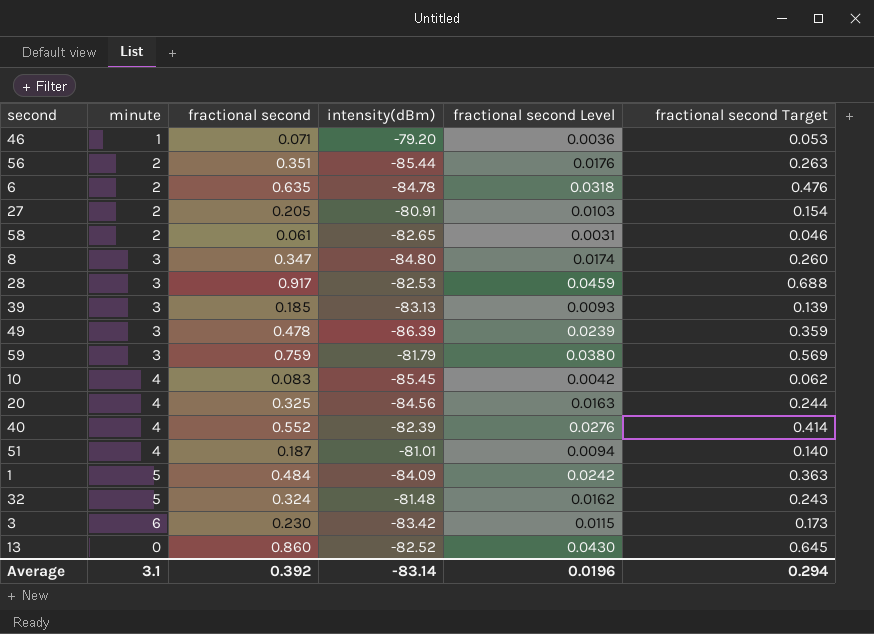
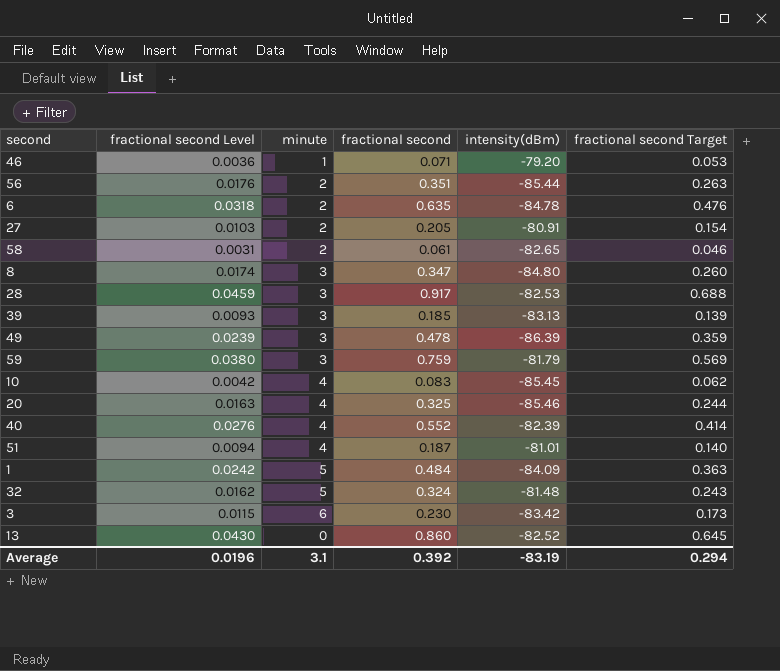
column fractional second Level | position: 5 -> 2
20 | intensity(dBm): -84.56 -> -85.46
Average | intensity(dBm): -83.14 -> -83.19

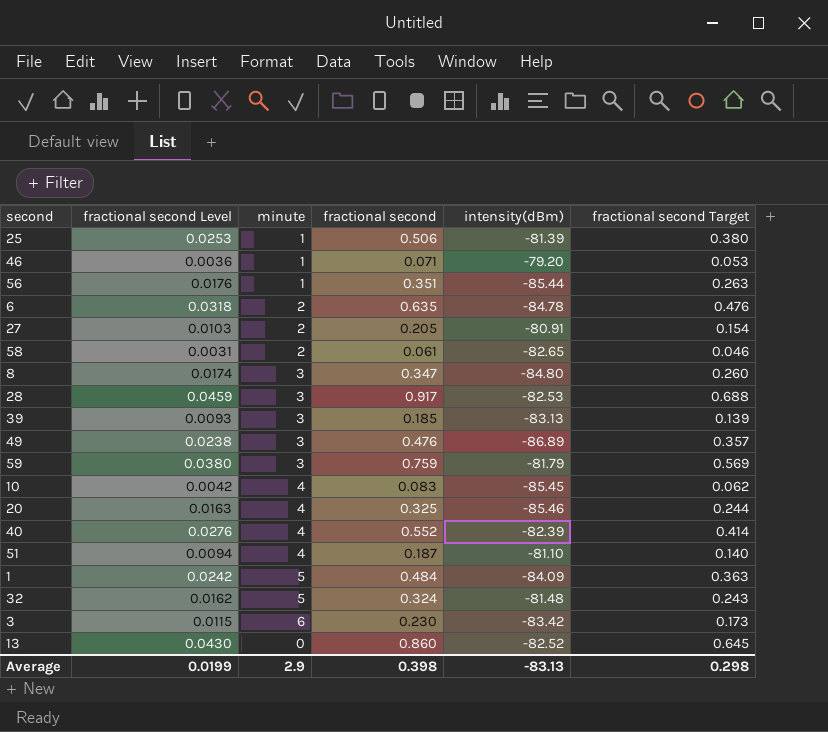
row 25: none -> 0.0253 | 1 | 0.506 | -81.39 | 0.380
56 | minute: 2 -> 1
49 | fractional second Level: 0.0239 -> 0.0238
49 | fractional second: 0.478 -> 0.476
49 | intensity(dBm): -86.39 -> -86.89
49 | fractional second Target: 0.359 -> 0.357
51 | intensity(dBm): -81.01 -> -81.10
Average | fractional second Level: 0.0196 -> 0.0199
Average | minute: 3.1 -> 2.9
Average | fractional second: 0.392 -> 0.398
Average | intensity(dBm): -83.19 -> -83.13
Average | fractional second Target: 0.294 -> 0.298

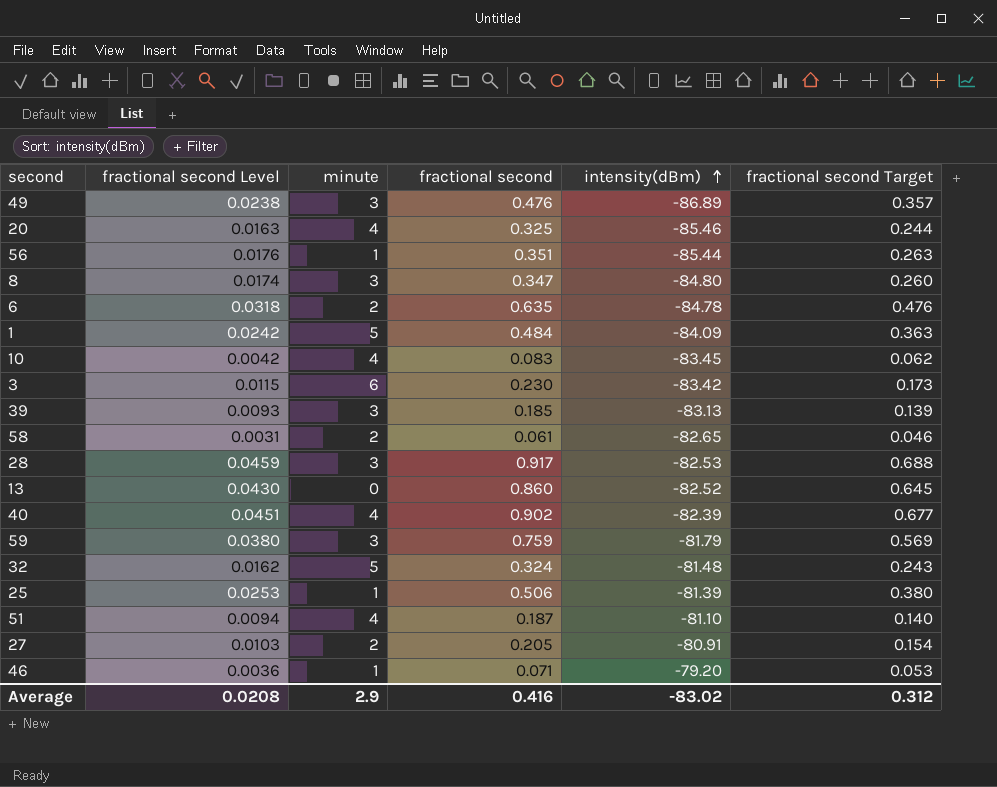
row order: none -> intensity(dBm) ascending
10 | intensity(dBm): -85.45 -> -83.45
40 | fractional second Level: 0.0276 -> 0.0451
40 | fractional second: 0.552 -> 0.902
40 | fractional second Target: 0.414 -> 0.677
Average | fractional second Level: 0.0199 -> 0.0208
Average | fractional second: 0.398 -> 0.416
Average | intensity(dBm): -83.13 -> -83.02
Average | fractional second Target: 0.298 -> 0.312

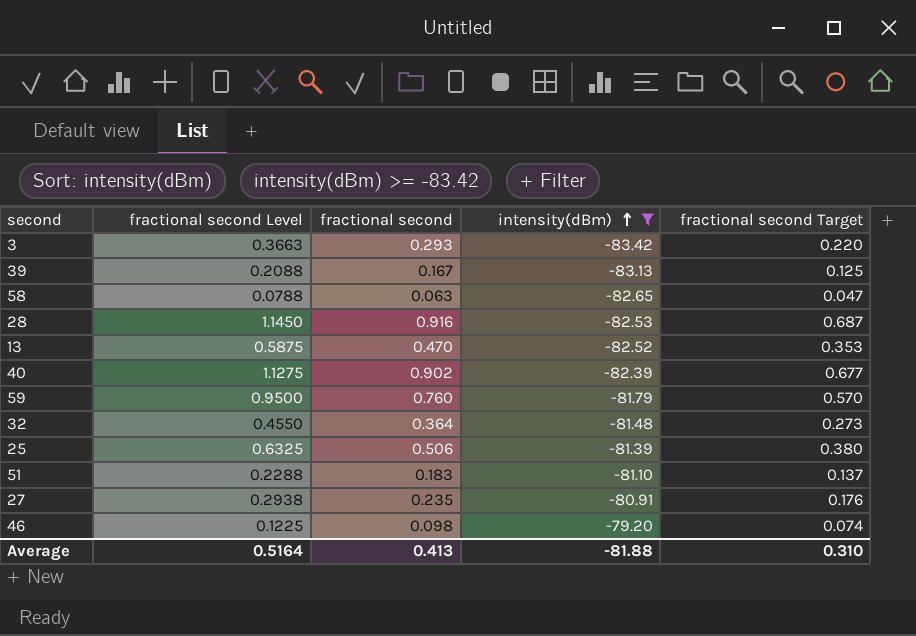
filter: none -> intensity(dBm) >= -83.42
column minute | position: 3 -> none
column fractional second Level | formula: [fractional second] * 0.05 -> [fractional second] * 1.25
3 | fractional second: 0.230 -> 0.293
3 | fractional second Target: 0.173 -> 0.220
39 | fractional second: 0.185 -> 0.167
39 | fractional second Target: 0.139 -> 0.125
58 | fractional second: 0.061 -> 0.063
58 | fractional second Target: 0.046 -> 0.047
28 | fractional second: 0.917 -> 0.916
28 | fractional second Target: 0.688 -> 0.687
13 | fractional second: 0.860 -> 0.470
13 | fractional second Target: 0.645 -> 0.353
59 | fractional second: 0.759 -> 0.760
59 | fractional second Target: 0.569 -> 0.570
32 | fractional second: 0.324 -> 0.364
32 | fractional second Target: 0.243 -> 0.273
51 | fractional second: 0.187 -> 0.183
51 | fractional second Target: 0.140 -> 0.137
27 | fractional second: 0.205 -> 0.235
27 | fractional second Target: 0.154 -> 0.176
46 | fractional second: 0.071 -> 0.098
46 | fractional second Target: 0.053 -> 0.074
Average | fractional second Level: 0.0208 -> 0.5164
Average | fractional second: 0.416 -> 0.413
Average | intensity(dBm): -83.02 -> -81.88
Average | fractional second Target: 0.312 -> 0.310

